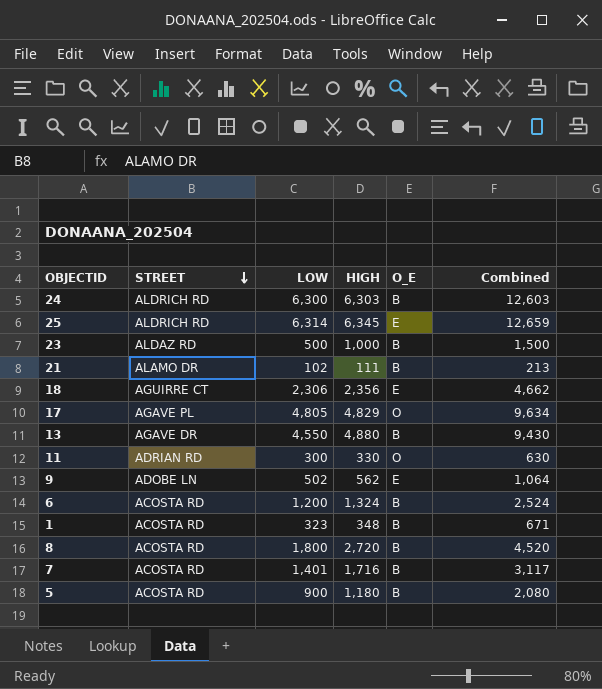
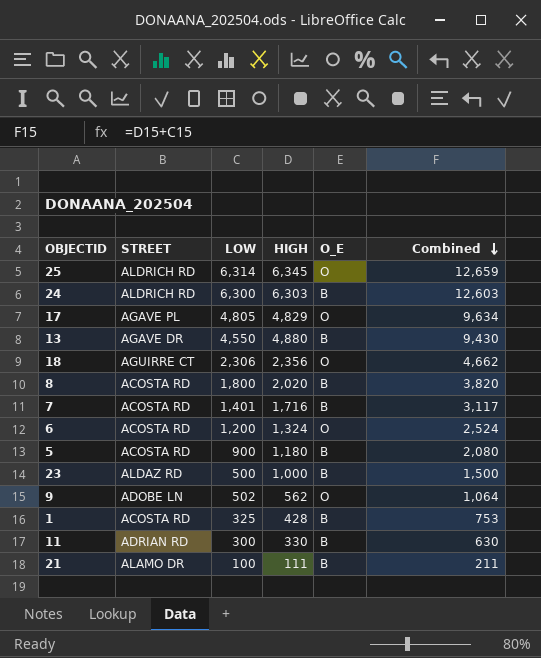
row order: STREET descending -> Combined descending
25 | O_E: E -> O
18 | O_E: E -> O
8 | HIGH: 2,720 -> 2,020
8 | Combined: 4,520 -> 3,820
6 | O_E: B -> O
9 | O_E: E -> O
1 | LOW: 323 -> 325
1 | HIGH: 348 -> 428
1 | Combined: 671 -> 753
11 | O_E: O -> B
21 | LOW: 102 -> 100
21 | Combined: 213 -> 211

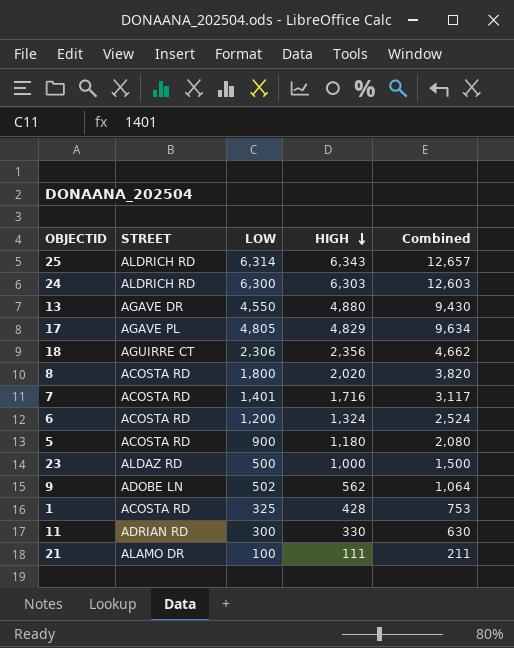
row order: Combined descending -> HIGH descending
column O_E | position: 5 -> none
25 | HIGH: 6,345 -> 6,343
25 | Combined: 12,659 -> 12,657

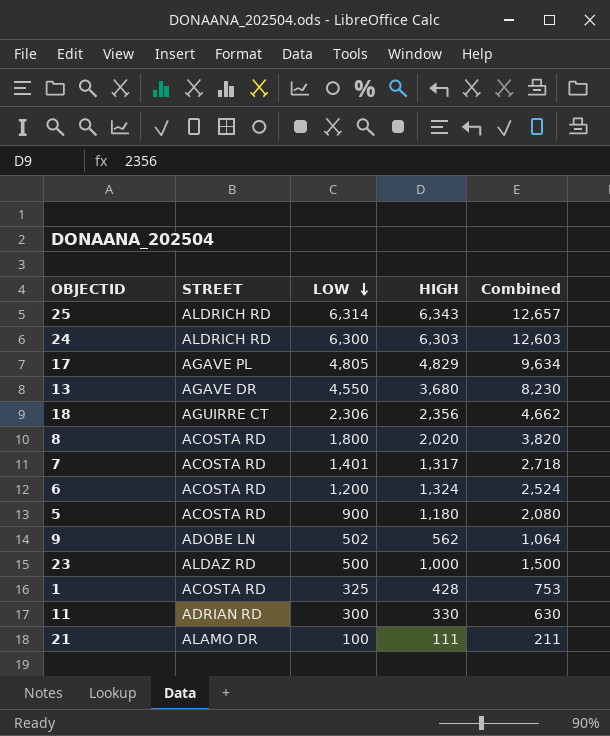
row order: HIGH descending -> LOW descending
13 | HIGH: 4,880 -> 3,680
13 | Combined: 9,430 -> 8,230
7 | HIGH: 1,716 -> 1,317
7 | Combined: 3,117 -> 2,718

